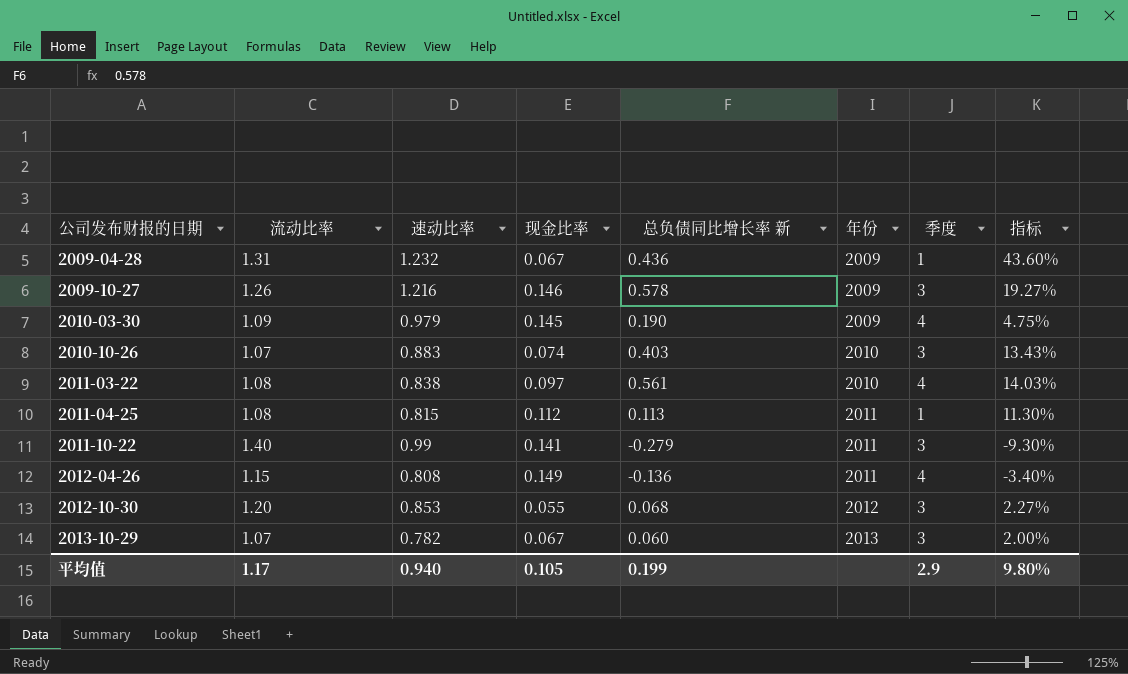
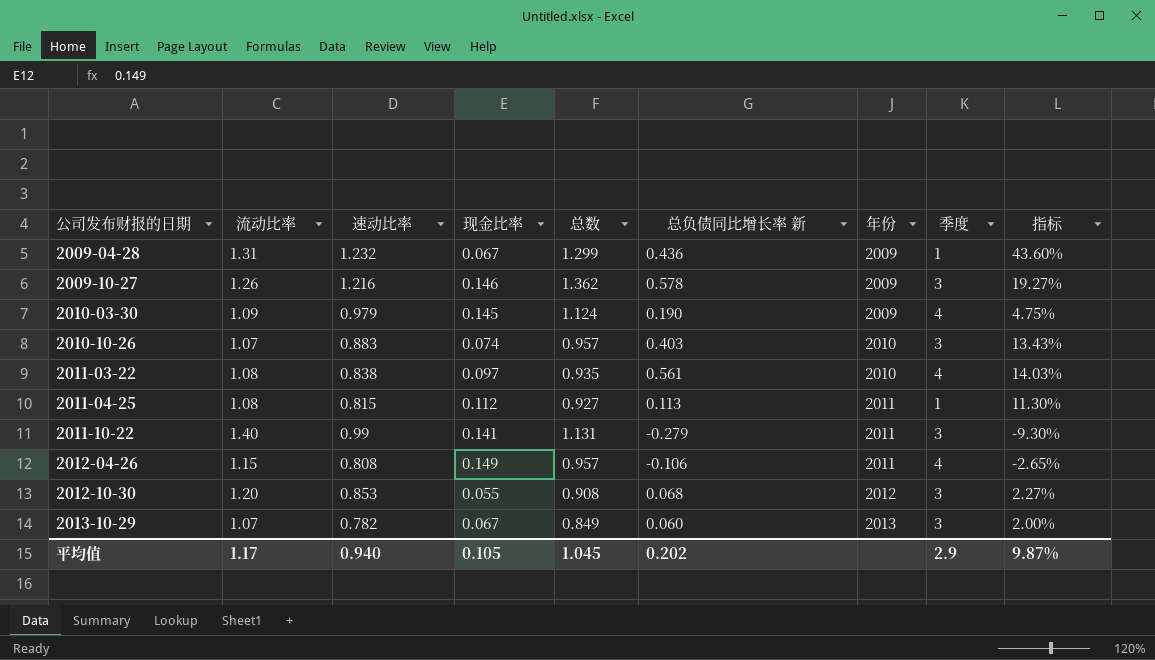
column 总数 | formula: none -> [速动比率] + [现金比率]
2012-04-26 | 总负债同比增长率 新: -0.136 -> -0.106
2012-04-26 | 指标: -3.40% -> -2.65%
平均值 | 总负债同比增长率 新: 0.199 -> 0.202
平均值 | 指标: 9.80% -> 9.87%

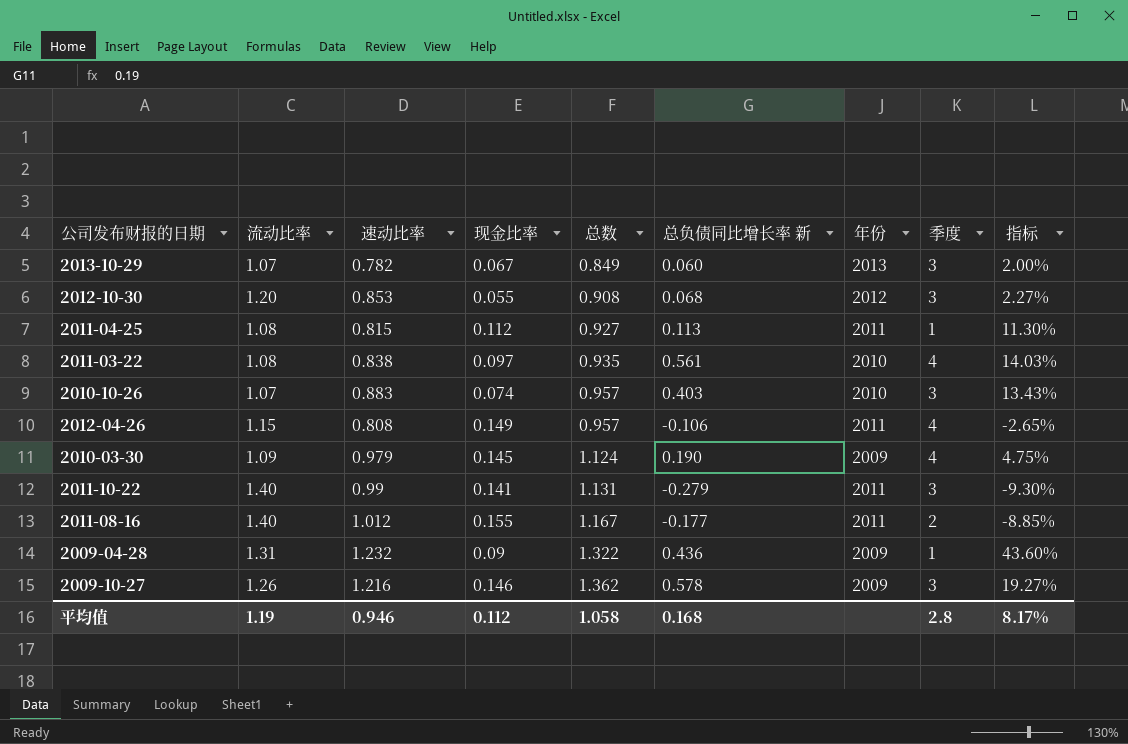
row order: 公司发布财报的日期 ascending -> 总数 ascending
row 2011-08-16: none -> 1.40 | 1.012 | 0.155 | 1.167 | -0.177 | 2011 | 2 | -8.85%
2009-04-28 | 现金比率: 0.067 -> 0.09
2009-04-28 | 总数: 1.299 -> 1.322
平均值 | 流动比率: 1.17 -> 1.19
平均值 | 速动比率: 0.940 -> 0.946
平均值 | 现金比率: 0.105 -> 0.112
平均值 | 总数: 1.045 -> 1.058
平均值 | 总负债同比增长率 新: 0.202 -> 0.168
平均值 | 季度: 2.9 -> 2.8
平均值 | 指标: 9.87% -> 8.17%

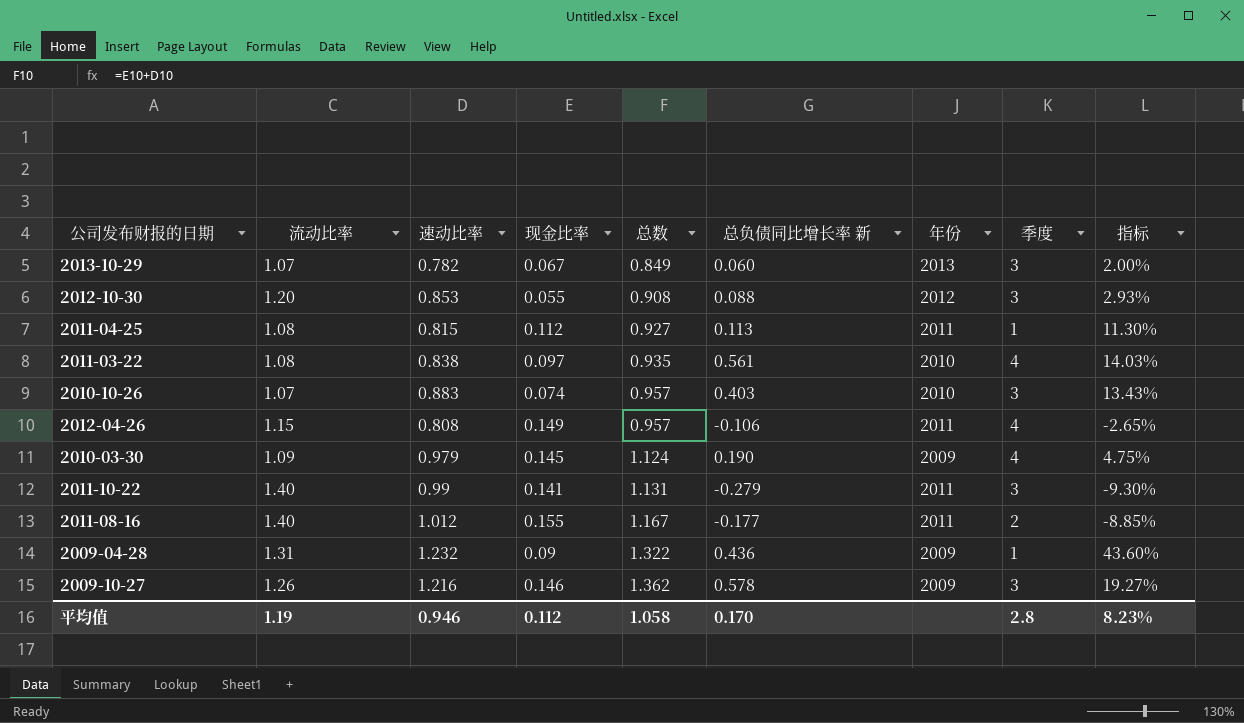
2012-10-30 | 总负债同比增长率 新: 0.068 -> 0.088
2012-10-30 | 指标: 2.27% -> 2.93%
平均值 | 总负债同比增长率 新: 0.168 -> 0.170
平均值 | 指标: 8.17% -> 8.23%

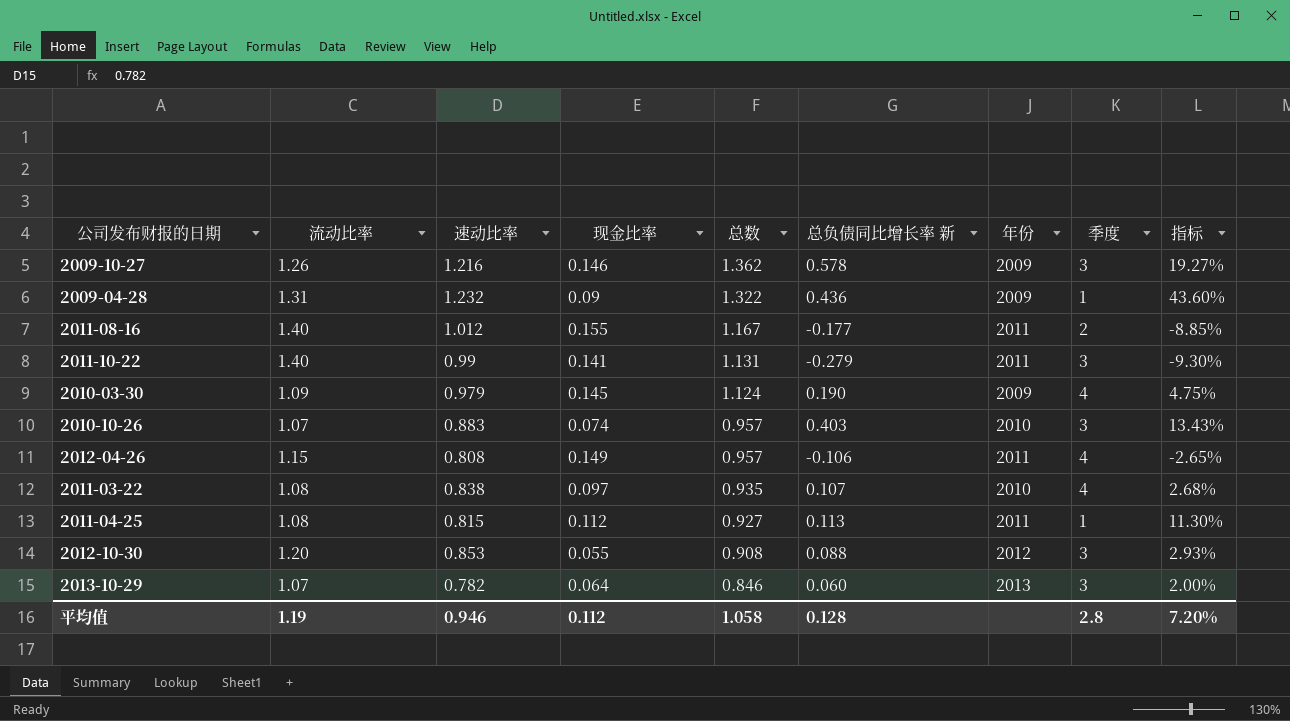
row order: 总数 ascending -> 总数 descending
2011-03-22 | 总负债同比增长率 新: 0.561 -> 0.107
2011-03-22 | 指标: 14.03% -> 2.68%
2013-10-29 | 现金比率: 0.067 -> 0.064
2013-10-29 | 总数: 0.849 -> 0.846
平均值 | 总负债同比增长率 新: 0.170 -> 0.128
平均值 | 指标: 8.23% -> 7.20%

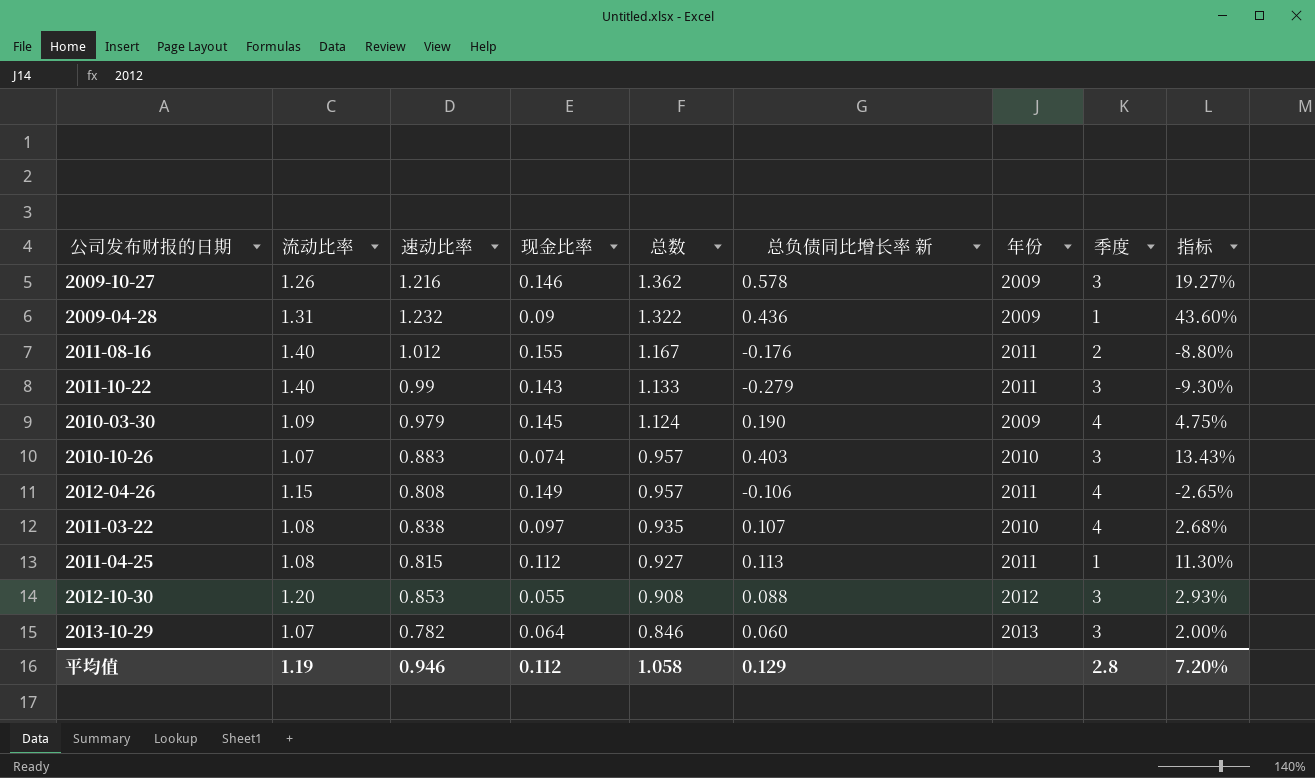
2011-08-16 | 总负债同比增长率 新: -0.177 -> -0.176
2011-08-16 | 指标: -8.85% -> -8.80%
2011-10-22 | 现金比率: 0.141 -> 0.143
2011-10-22 | 总数: 1.131 -> 1.133
平均值 | 总负债同比增长率 新: 0.128 -> 0.129

